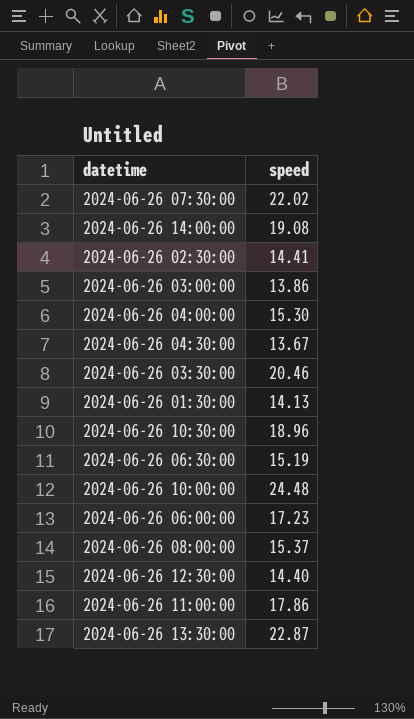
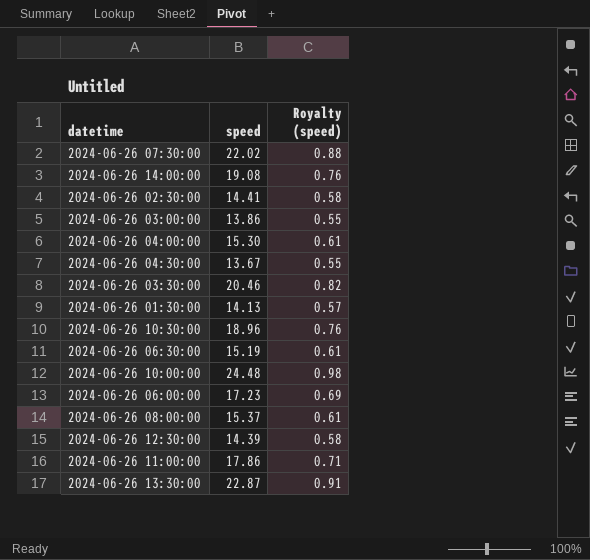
column Royalty (speed) | formula: none -> [speed] * 0.04
2024-06-26 12:30:00 | speed: 14.40 -> 14.39

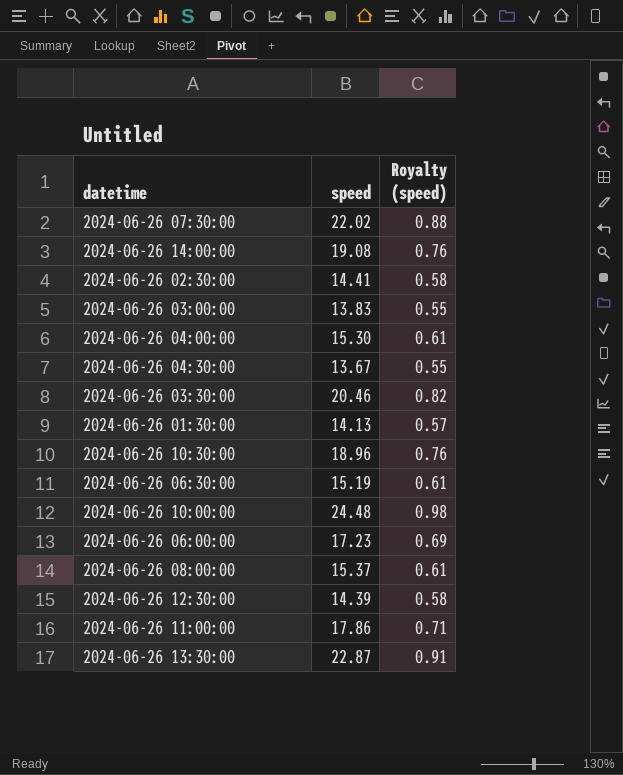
2024-06-26 03:00:00 | speed: 13.86 -> 13.83

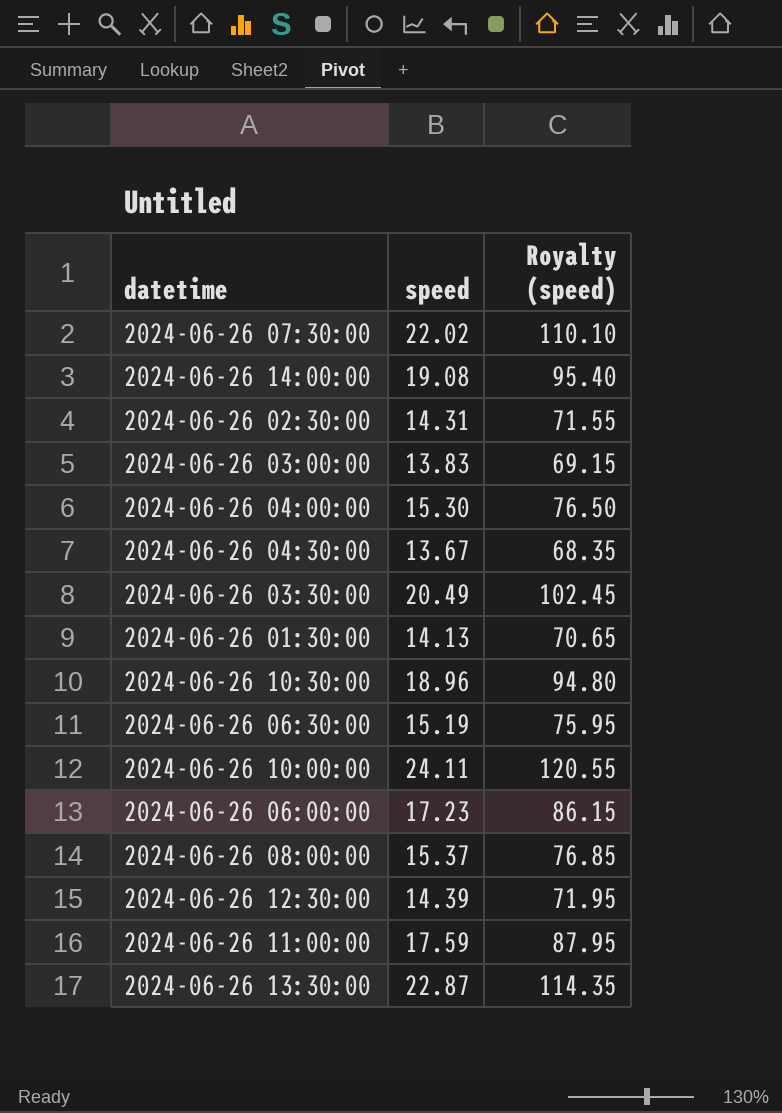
column Royalty (speed) | formula: [speed] * 0.04 -> [speed] * 5
2024-06-26 02:30:00 | speed: 14.41 -> 14.31
2024-06-26 03:30:00 | speed: 20.46 -> 20.49
2024-06-26 10:00:00 | speed: 24.48 -> 24.11
2024-06-26 11:00:00 | speed: 17.86 -> 17.59

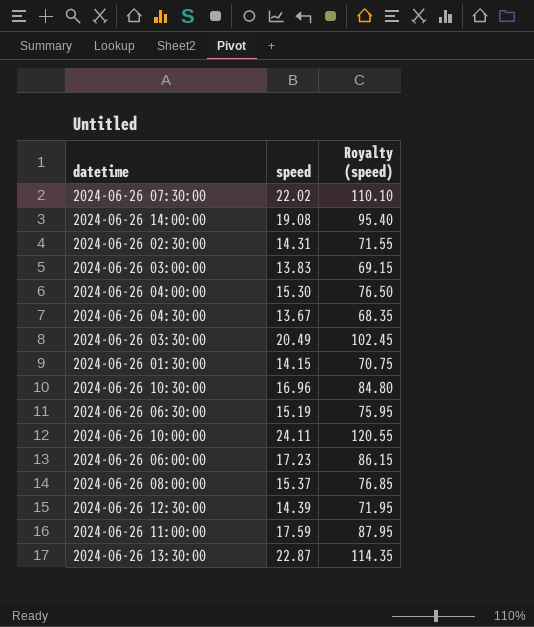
2024-06-26 01:30:00 | speed: 14.13 -> 14.15
2024-06-26 01:30:00 | Royalty (speed): 70.65 -> 70.75
2024-06-26 10:30:00 | speed: 18.96 -> 16.96
2024-06-26 10:30:00 | Royalty (speed): 94.80 -> 84.80

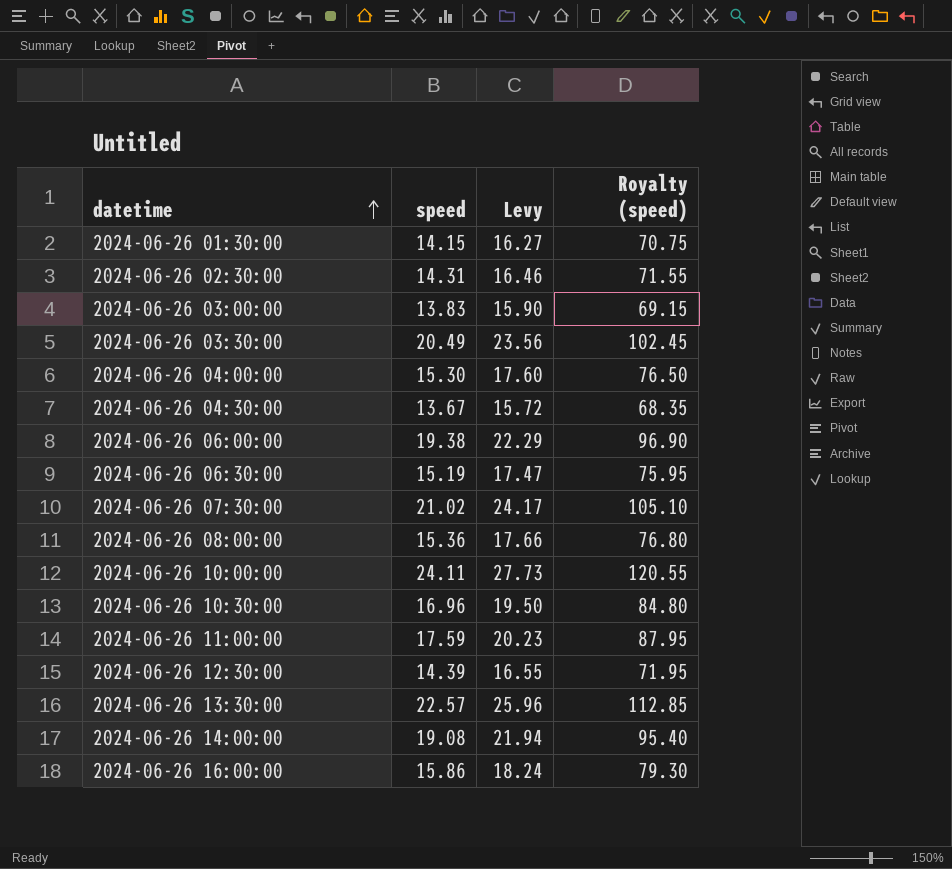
row order: none -> datetime ascending
column Levy | formula: none -> [speed] * 1.15
2024-06-26 06:00:00 | speed: 17.23 -> 19.38
2024-06-26 06:00:00 | Royalty (speed): 86.15 -> 96.90
2024-06-26 07:30:00 | speed: 22.02 -> 21.02
2024-06-26 07:30:00 | Royalty (speed): 110.10 -> 105.10
2024-06-26 08:00:00 | speed: 15.37 -> 15.36
2024-06-26 08:00:00 | Royalty (speed): 76.85 -> 76.80
2024-06-26 13:30:00 | speed: 22.87 -> 22.57
2024-06-26 13:30:00 | Royalty (speed): 114.35 -> 112.85
row 2024-06-26 16:00:00: none -> 15.86 | 18.24 | 79.30

